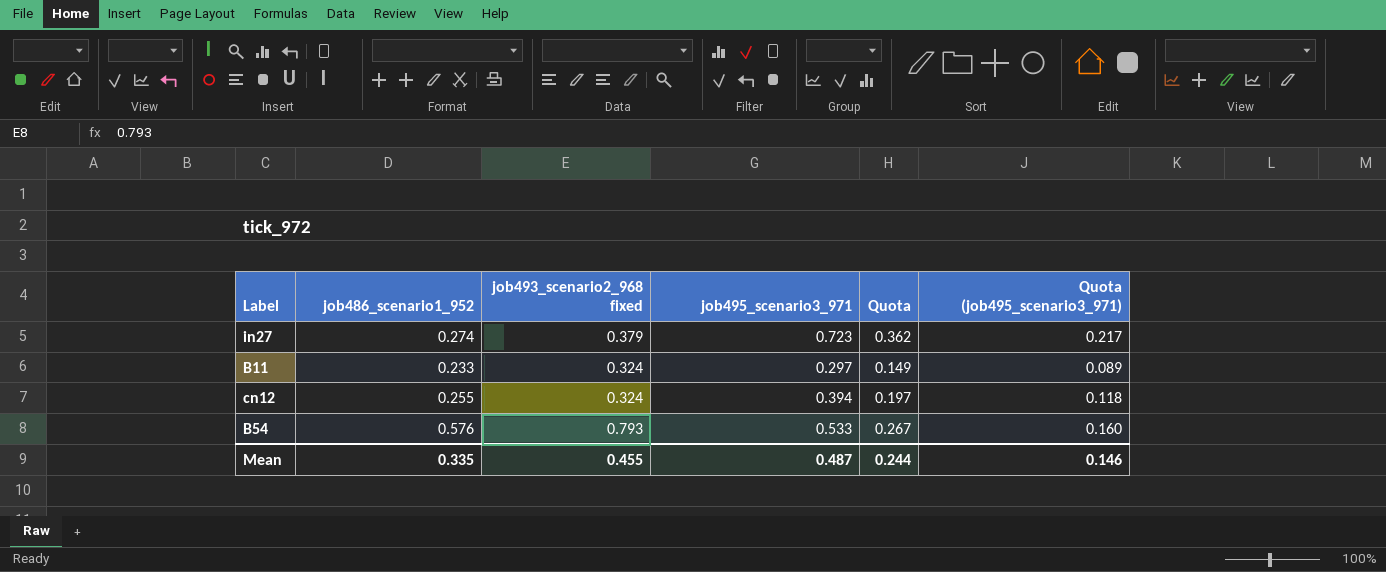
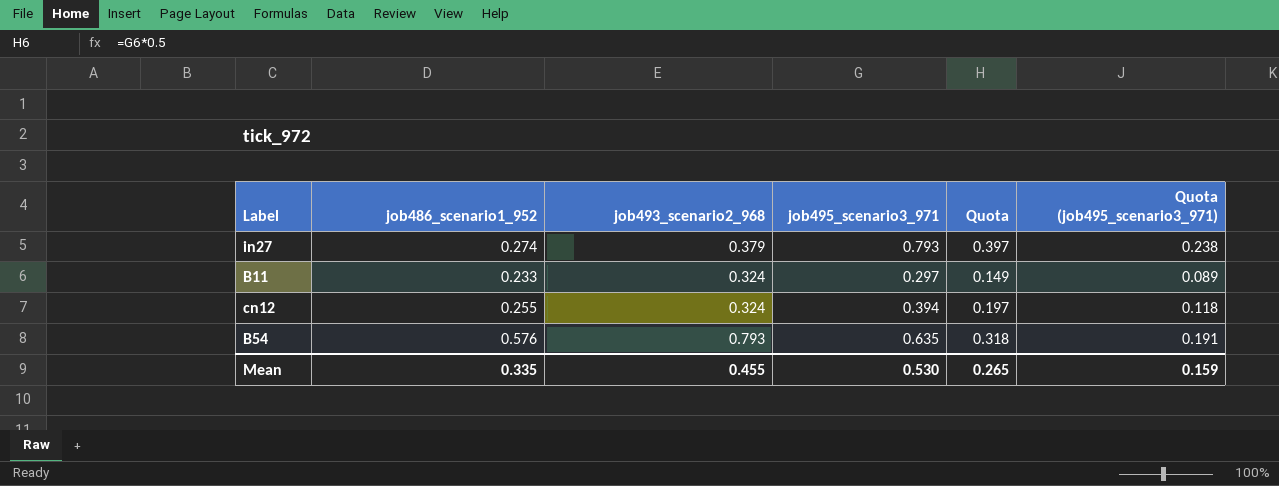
column name: job493_scenario2_968 fixed -> job493_scenario2_968
in27 | job495_scenario3_971: 0.723 -> 0.793
in27 | Quota: 0.362 -> 0.397
in27 | Quota (job495_scenario3_971): 0.217 -> 0.238
B54 | job495_scenario3_971: 0.533 -> 0.635
B54 | Quota: 0.267 -> 0.318
B54 | Quota (job495_scenario3_971): 0.160 -> 0.191
Mean | job495_scenario3_971: 0.487 -> 0.530
Mean | Quota: 0.244 -> 0.265
Mean | Quota (job495_scenario3_971): 0.146 -> 0.159

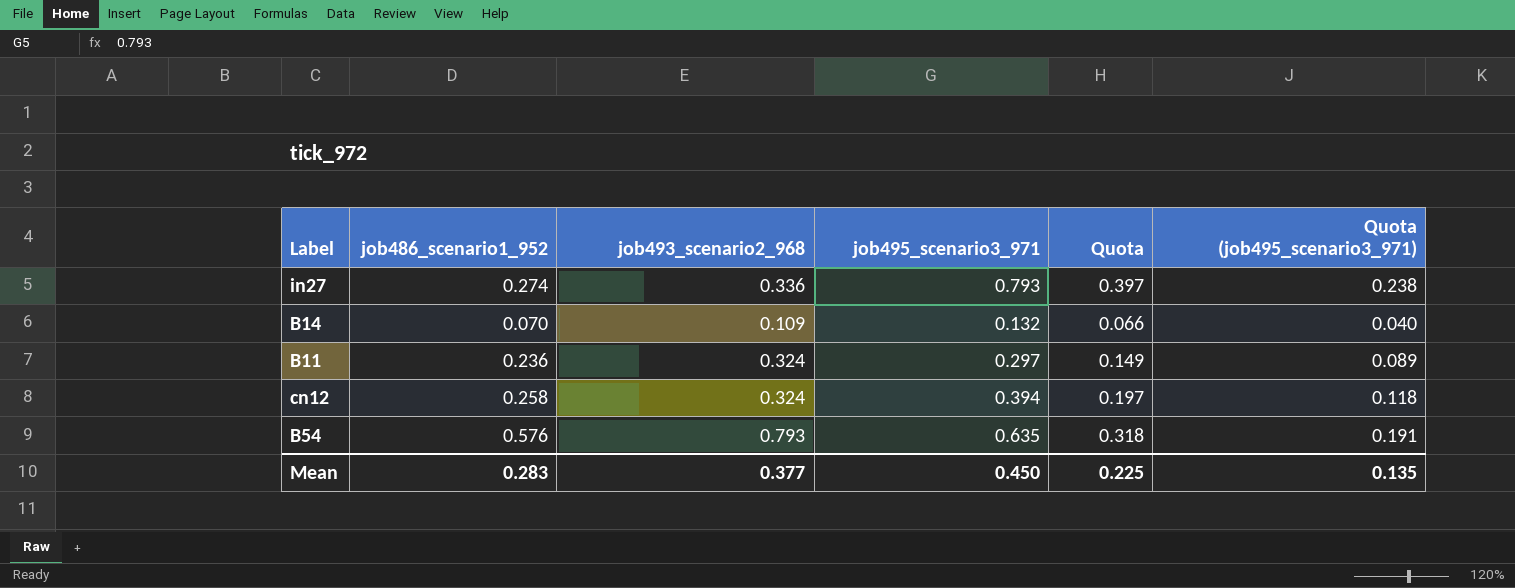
in27 | job493_scenario2_968: 0.379 -> 0.336
row B14: none -> 0.070 | 0.109 | 0.132 | 0.066 | 0.040
B11 | job486_scenario1_952: 0.233 -> 0.236
cn12 | job486_scenario1_952: 0.255 -> 0.258
Mean | job486_scenario1_952: 0.335 -> 0.283
Mean | job493_scenario2_968: 0.455 -> 0.377
Mean | job495_scenario3_971: 0.530 -> 0.450
Mean | Quota: 0.265 -> 0.225
Mean | Quota (job495_scenario3_971): 0.159 -> 0.135

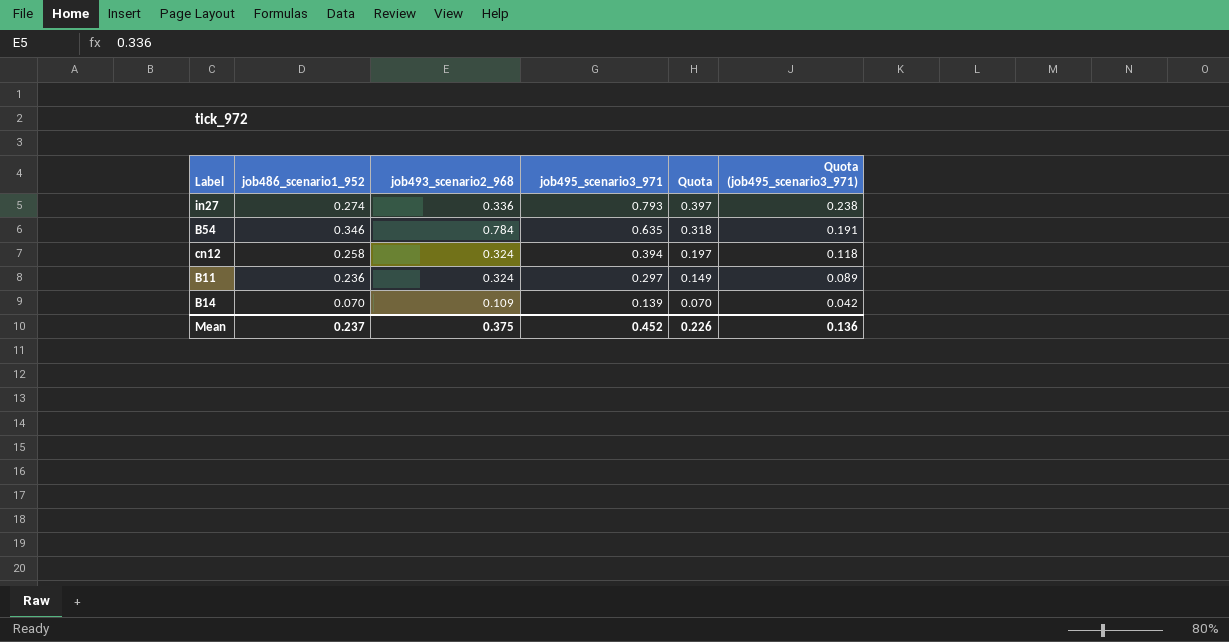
row order: none -> job495_scenario3_971 descending
B54 | job486_scenario1_952: 0.576 -> 0.346
B54 | job493_scenario2_968: 0.793 -> 0.784
B14 | job495_scenario3_971: 0.132 -> 0.139
B14 | Quota: 0.066 -> 0.070
B14 | Quota (job495_scenario3_971): 0.040 -> 0.042
Mean | job486_scenario1_952: 0.283 -> 0.237
Mean | job493_scenario2_968: 0.377 -> 0.375
Mean | job495_scenario3_971: 0.450 -> 0.452
Mean | Quota: 0.225 -> 0.226
Mean | Quota (job495_scenario3_971): 0.135 -> 0.136

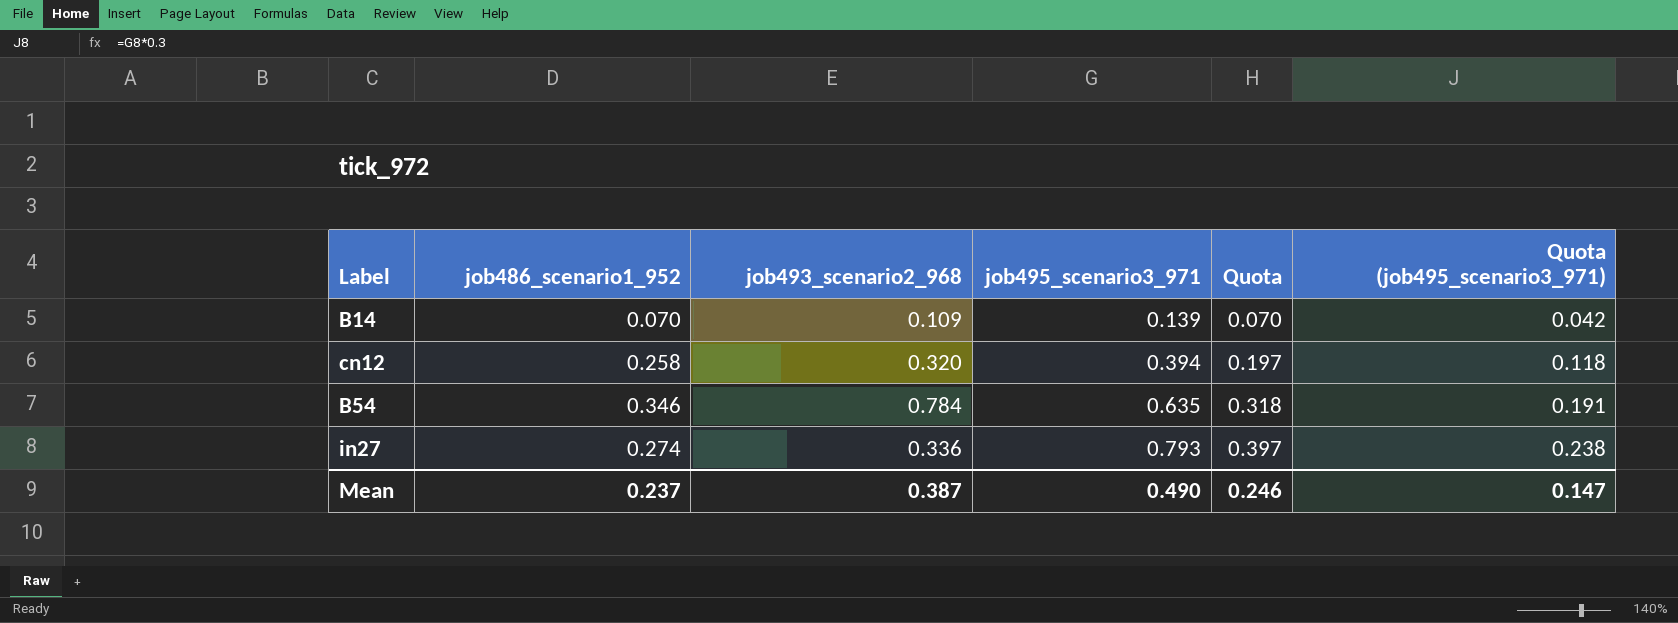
row order: job495_scenario3_971 descending -> job495_scenario3_971 ascending
row B11: 0.236 | 0.324 | 0.297 | 0.149 | 0.089 -> none
cn12 | job493_scenario2_968: 0.324 -> 0.320
Mean | job493_scenario2_968: 0.375 -> 0.387
Mean | job495_scenario3_971: 0.452 -> 0.490
Mean | Quota: 0.226 -> 0.246
Mean | Quota (job495_scenario3_971): 0.136 -> 0.147

